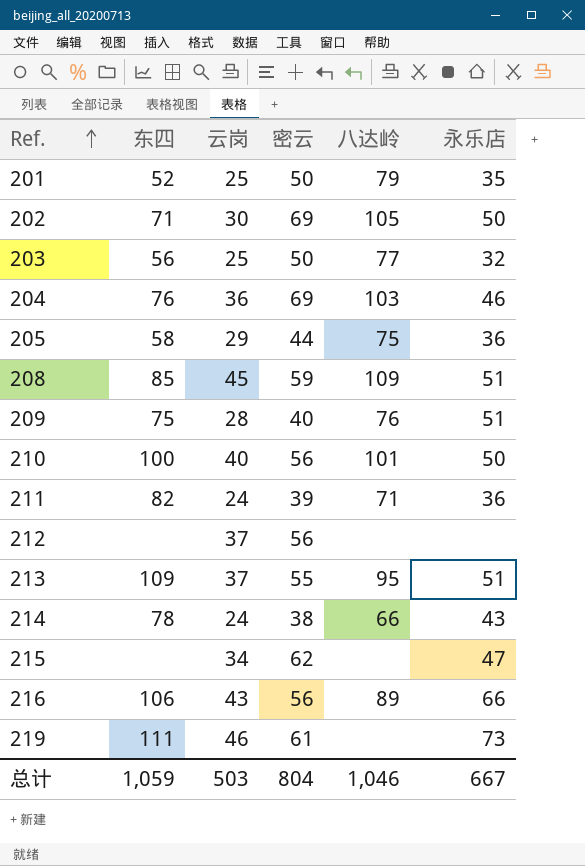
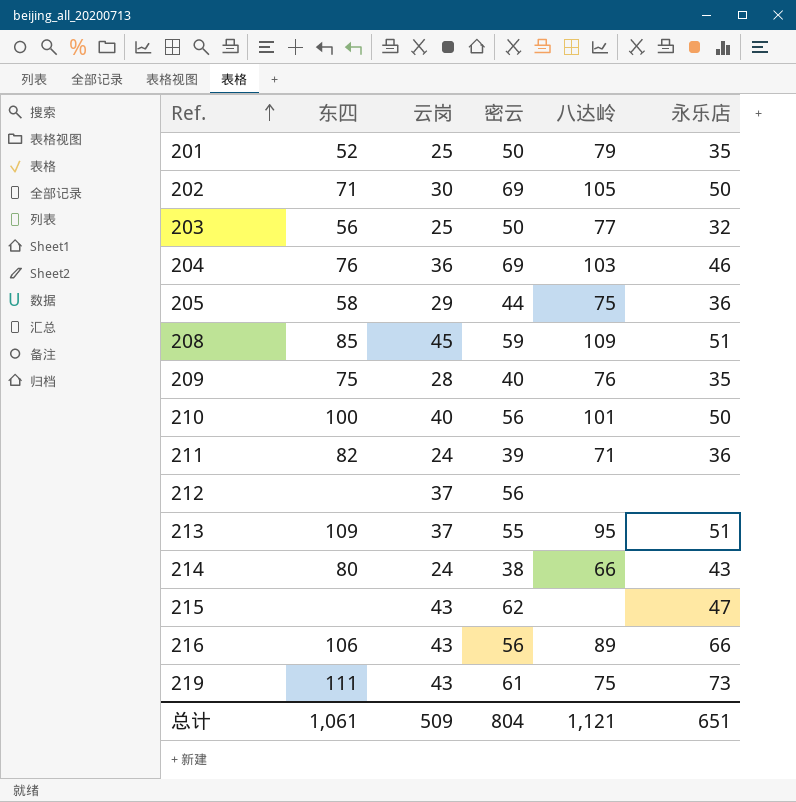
209 | 永乐店: 51 -> 35
214 | 东四: 78 -> 80
215 | 云岗: 34 -> 43
219 | 云岗: 46 -> 43
219 | 八达岭: none -> 75
总计 | 东四: 1,059 -> 1,061
总计 | 云岗: 503 -> 509
总计 | 八达岭: 1,046 -> 1,121
总计 | 永乐店: 667 -> 651

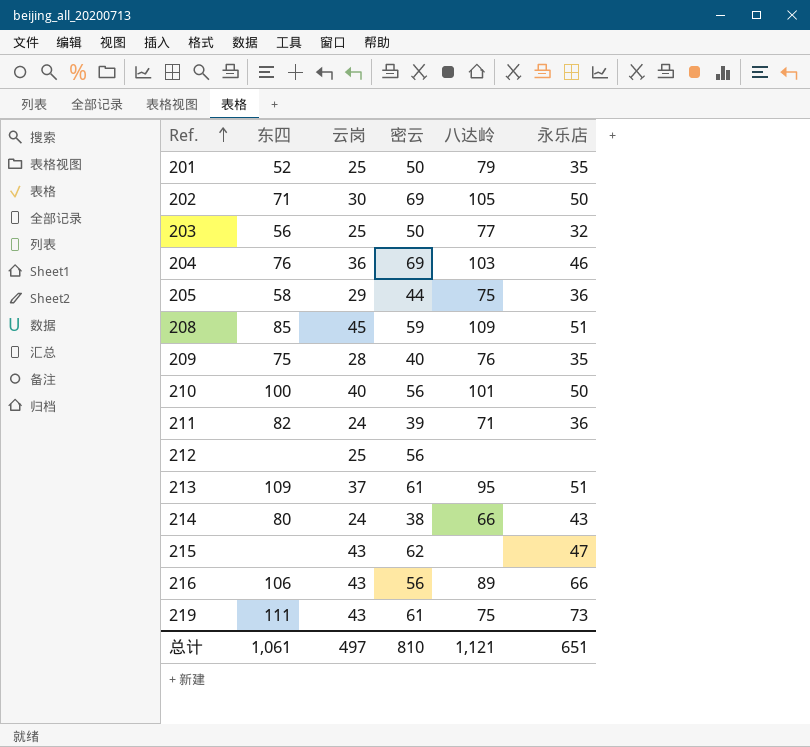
212 | 云岗: 37 -> 25
213 | 密云: 55 -> 61
总计 | 云岗: 509 -> 497
总计 | 密云: 804 -> 810

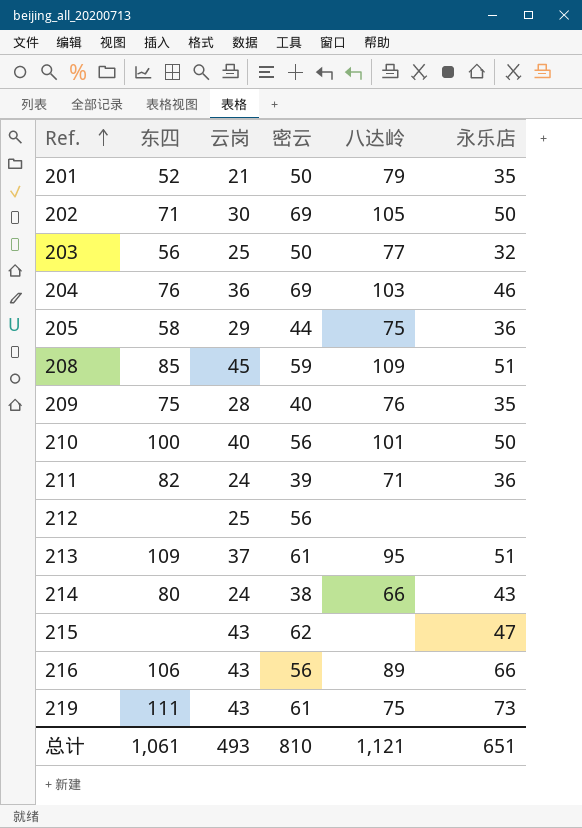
201 | 云岗: 25 -> 21
总计 | 云岗: 497 -> 493

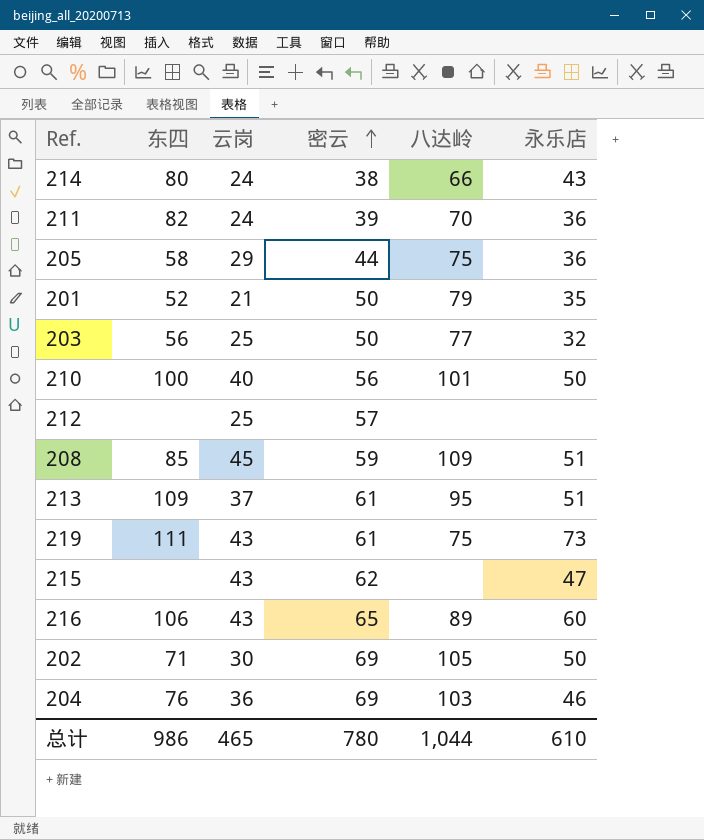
row order: Ref. ascending -> 密云 ascending
row 209: 75 | 28 | 40 | 76 | 35 -> none
211 | 八达岭: 71 -> 70
212 | 密云: 56 -> 57
216 | 密云: 56 -> 65
216 | 永乐店: 66 -> 60
总计 | 东四: 1,061 -> 986
总计 | 云岗: 493 -> 465
总计 | 密云: 810 -> 780
总计 | 八达岭: 1,121 -> 1,044
总计 | 永乐店: 651 -> 610

